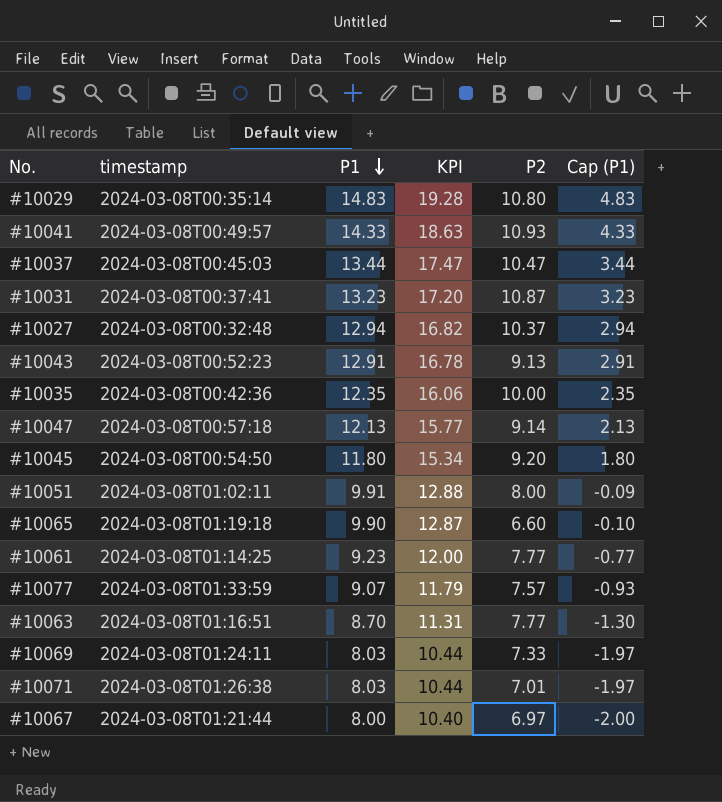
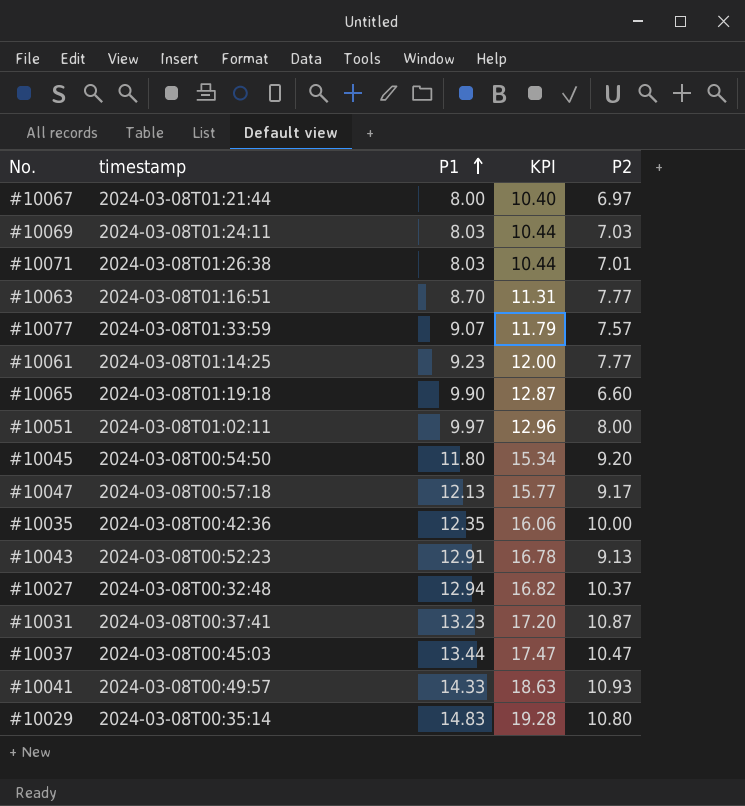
row order: P1 descending -> P1 ascending
column Cap (P1) | formula: [P1] - 10 -> none
#10069 | P2: 7.33 -> 7.03
#10051 | P1: 9.91 -> 9.97
#10051 | KPI: 12.88 -> 12.96
#10047 | P2: 9.14 -> 9.17

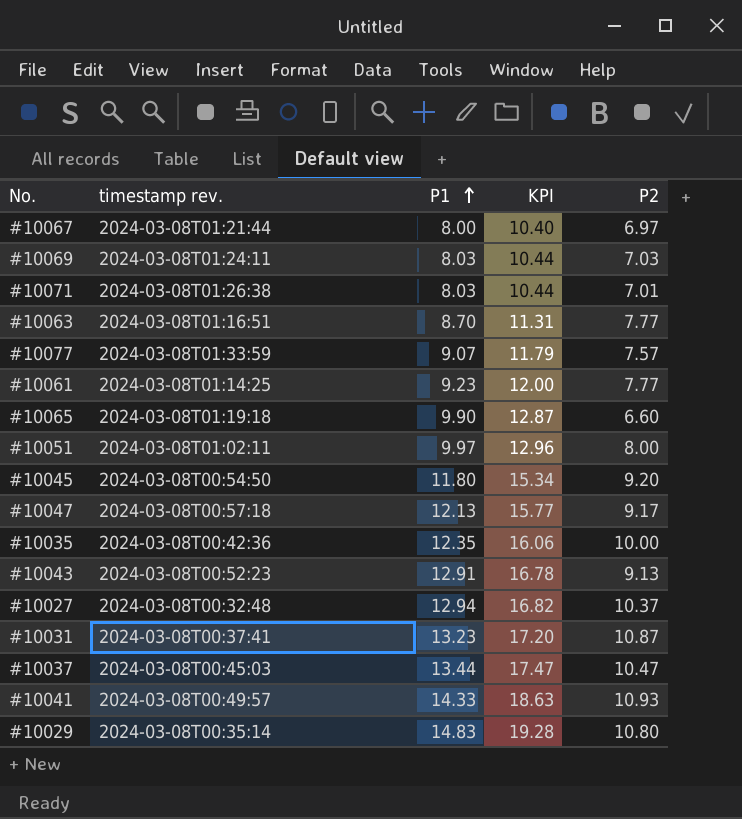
column name: timestamp -> timestamp rev.

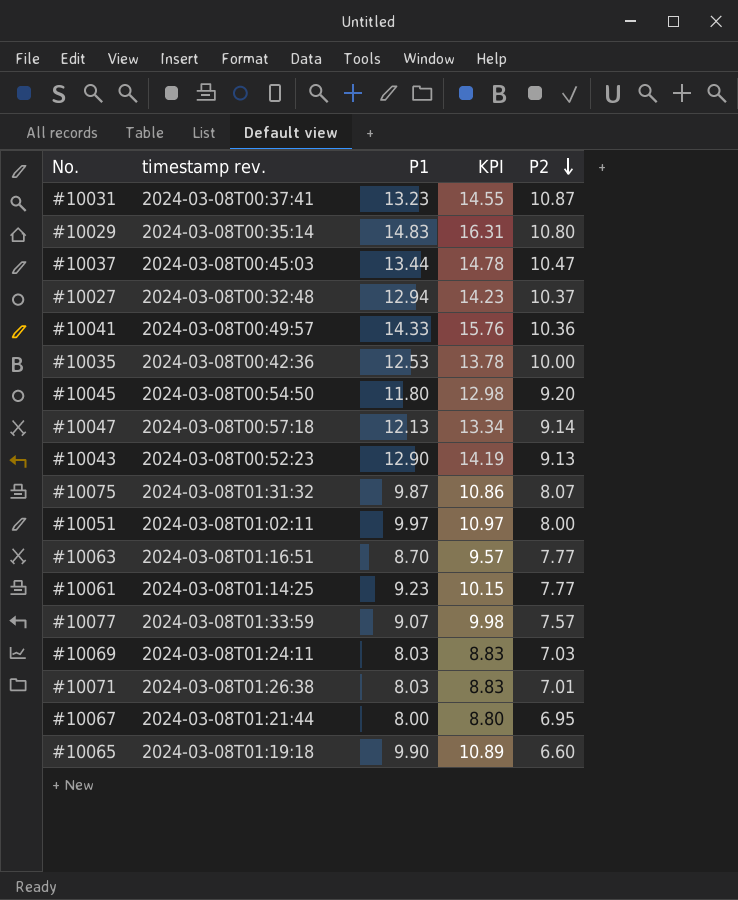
row order: P1 ascending -> P2 descending
column KPI | formula: [P1] * 1.3 -> [P1] * 1.1
#10041 | P2: 10.93 -> 10.36
#10035 | P1: 12.35 -> 12.53
#10047 | P2: 9.17 -> 9.14
#10043 | P1: 12.91 -> 12.90
row #10075: none -> 2024-03-08T01:31:32 | 9.87 | 10.86 | 8.07
#10067 | P2: 6.97 -> 6.95

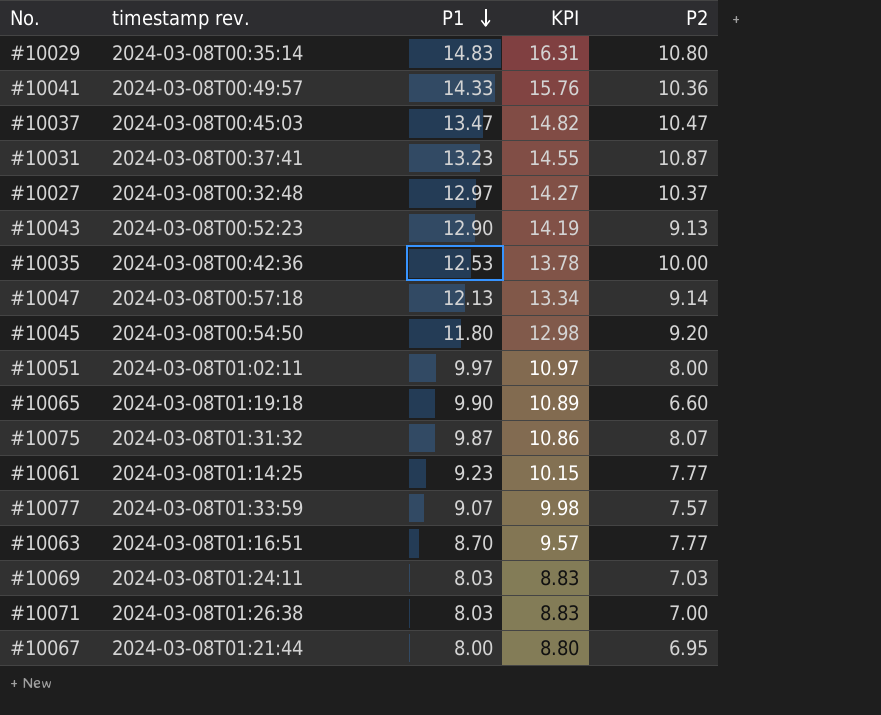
row order: P2 descending -> P1 descending
#10037 | P1: 13.44 -> 13.47
#10037 | KPI: 14.78 -> 14.82
#10027 | P1: 12.94 -> 12.97
#10027 | KPI: 14.23 -> 14.27
#10071 | P2: 7.01 -> 7.00

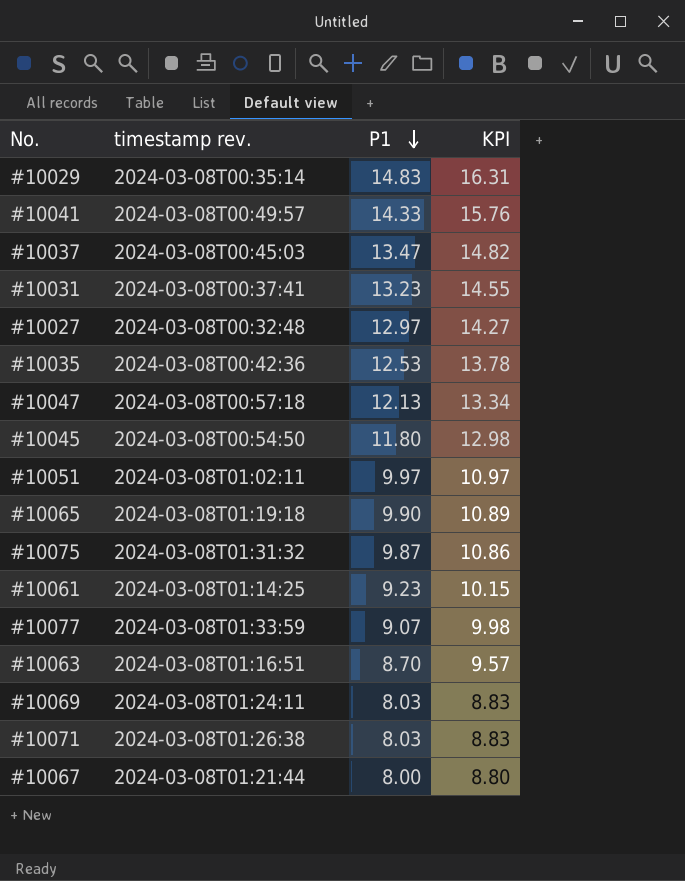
column P2 | position: 5 -> none
row #10043: 2024-03-08T00:52:23 | 12.90 | 14.19 | 9.13 -> none

